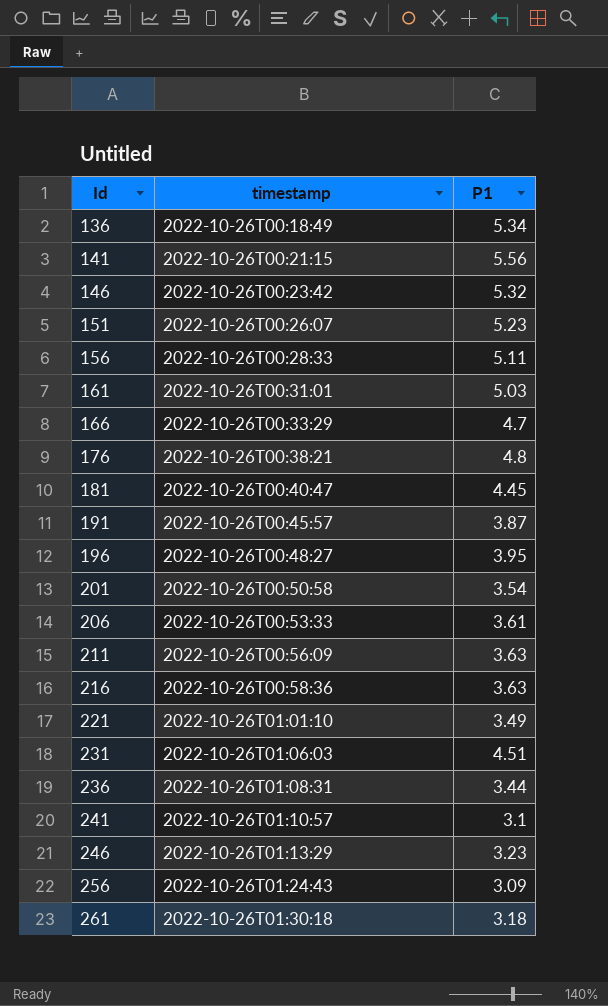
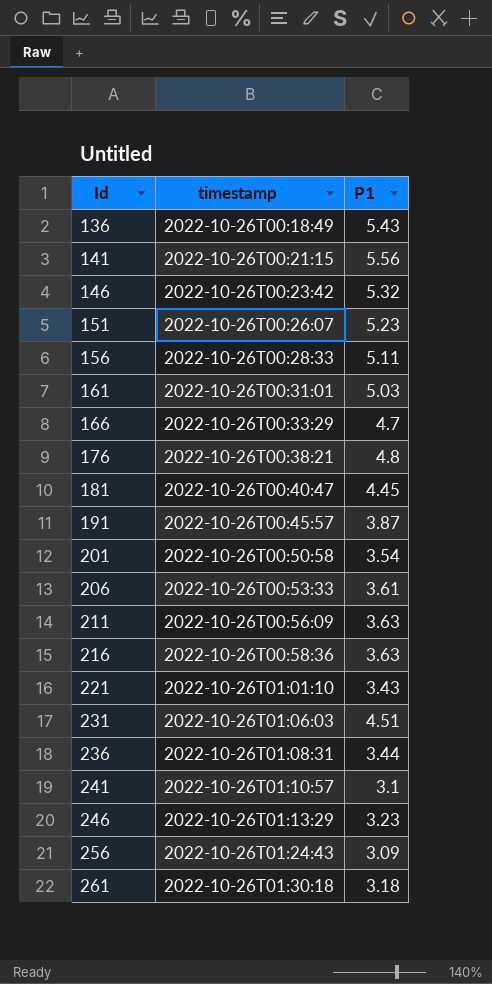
row 196: 2022-10-26T00:48:27 | 3.95 -> none
136 | P1: 5.34 -> 5.43
221 | P1: 3.49 -> 3.43

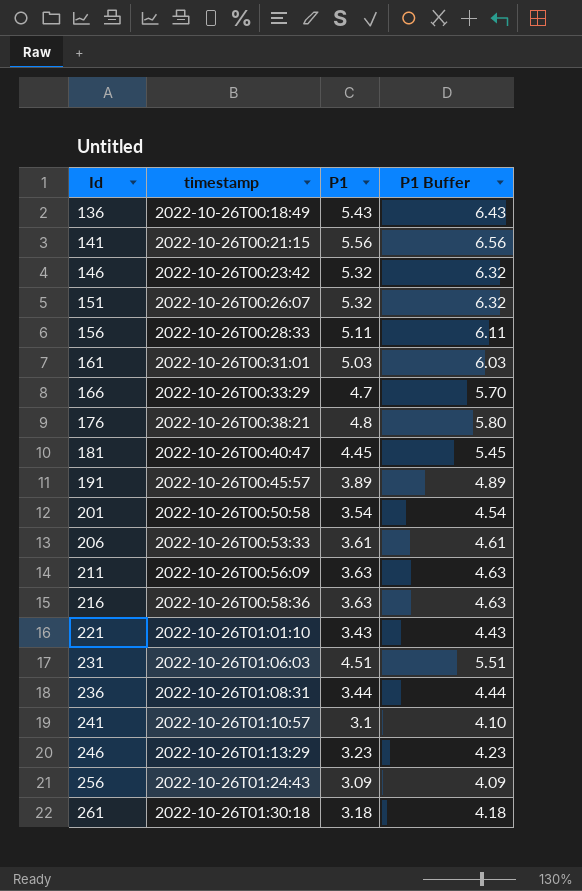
column P1 Buffer | formula: none -> [P1] + 1
151 | P1: 5.23 -> 5.32
191 | P1: 3.87 -> 3.89

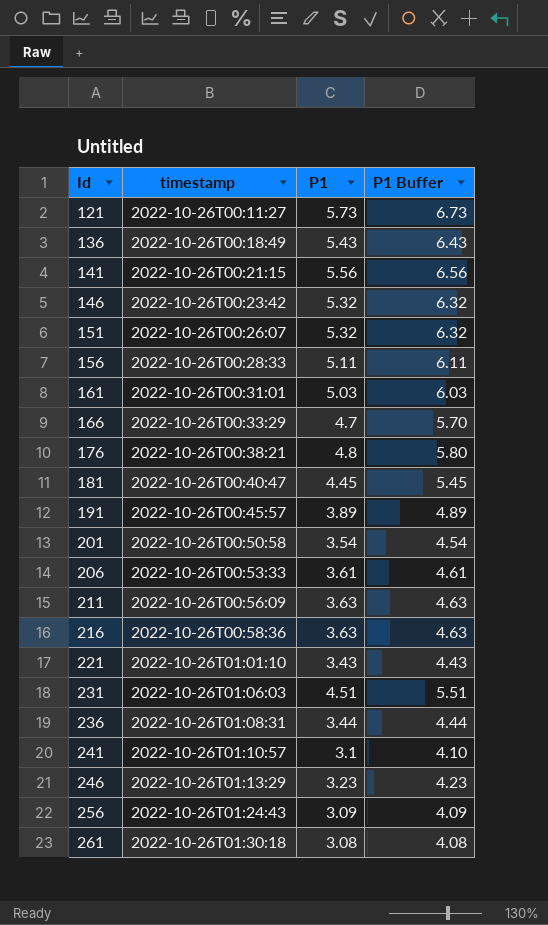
row 121: none -> 2022-10-26T00:11:27 | 5.73 | 6.73
261 | P1: 3.18 -> 3.08
261 | P1 Buffer: 4.18 -> 4.08

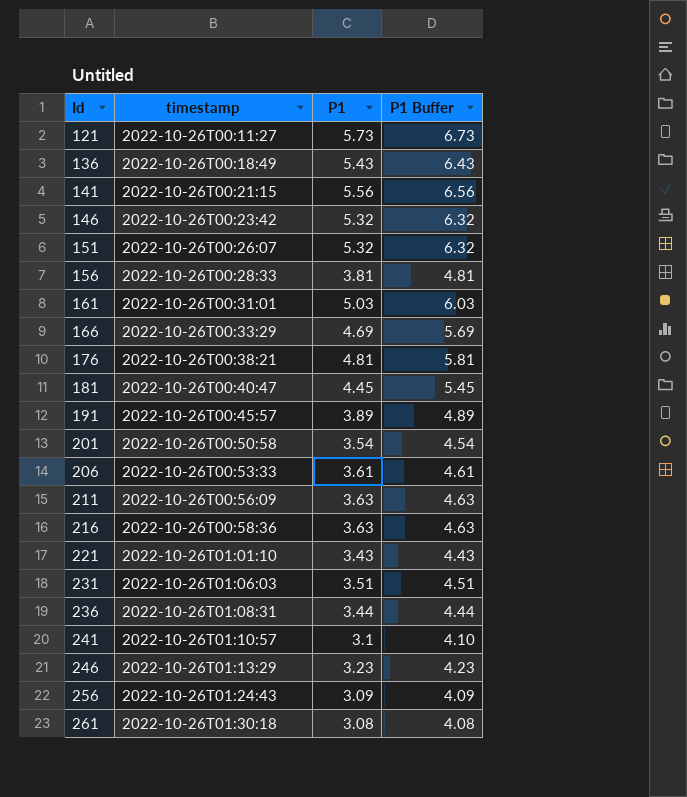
156 | P1: 5.11 -> 3.81
156 | P1 Buffer: 6.11 -> 4.81
166 | P1: 4.7 -> 4.69
166 | P1 Buffer: 5.70 -> 5.69
176 | P1: 4.8 -> 4.81
176 | P1 Buffer: 5.80 -> 5.81
231 | P1: 4.51 -> 3.51
231 | P1 Buffer: 5.51 -> 4.51

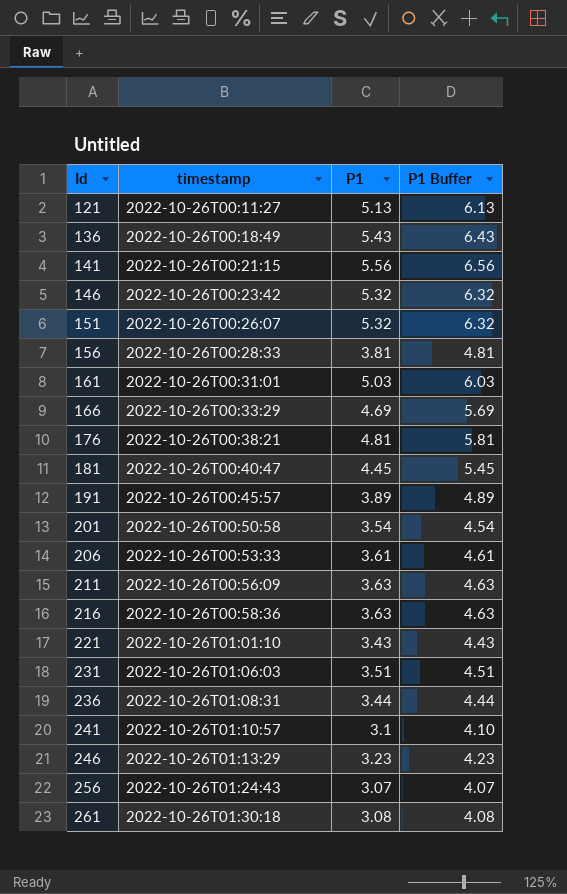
121 | P1: 5.73 -> 5.13
121 | P1 Buffer: 6.73 -> 6.13
256 | P1: 3.09 -> 3.07
256 | P1 Buffer: 4.09 -> 4.07

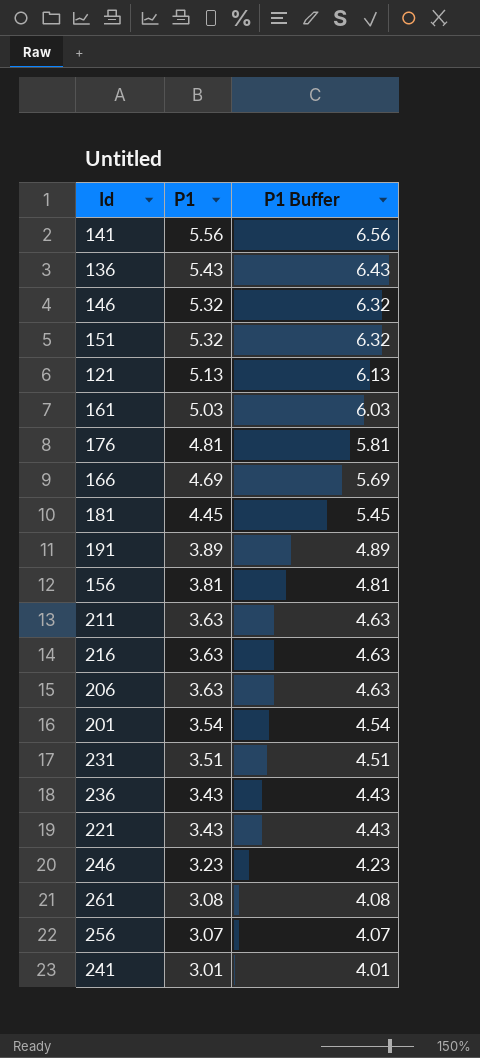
row order: Id ascending -> P1 descending
column timestamp | position: 2 -> none
206 | P1: 3.61 -> 3.63
206 | P1 Buffer: 4.61 -> 4.63
236 | P1: 3.44 -> 3.43
236 | P1 Buffer: 4.44 -> 4.43
241 | P1: 3.1 -> 3.01
241 | P1 Buffer: 4.10 -> 4.01

